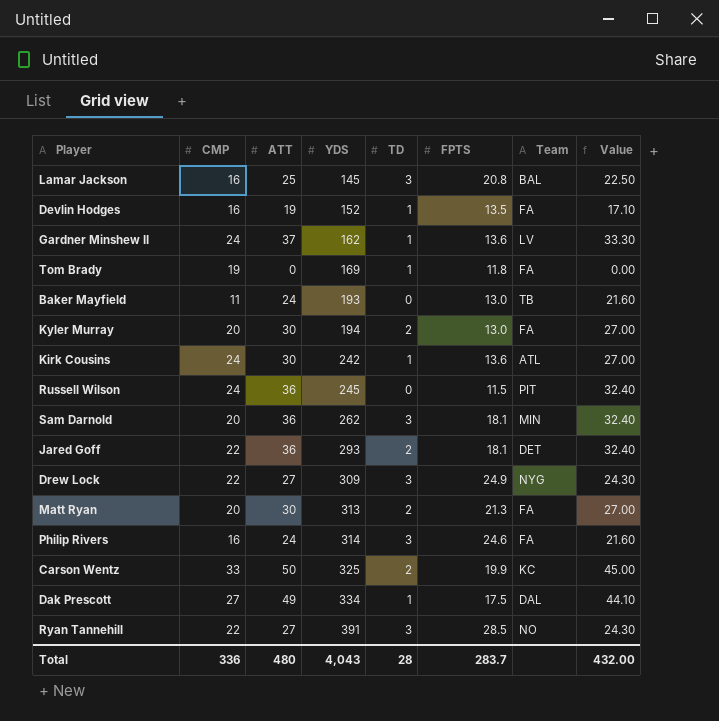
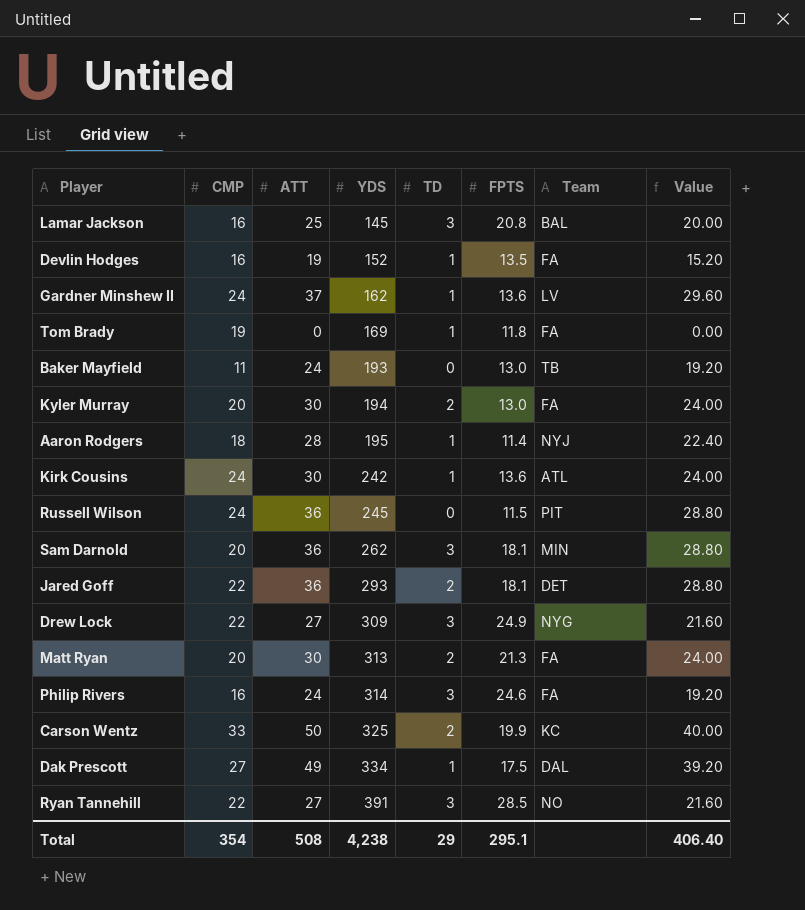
column Value | formula: [ATT] * 0.9 -> [ATT] * 0.8
row Aaron Rodgers: none -> 18 | 28 | 195 | 1 | 11.4 | NYJ | 22.40
Total | CMP: 336 -> 354
Total | ATT: 480 -> 508
Total | YDS: 4,043 -> 4,238
Total | TD: 28 -> 29
Total | FPTS: 283.7 -> 295.1
Total | Value: 432.00 -> 406.40

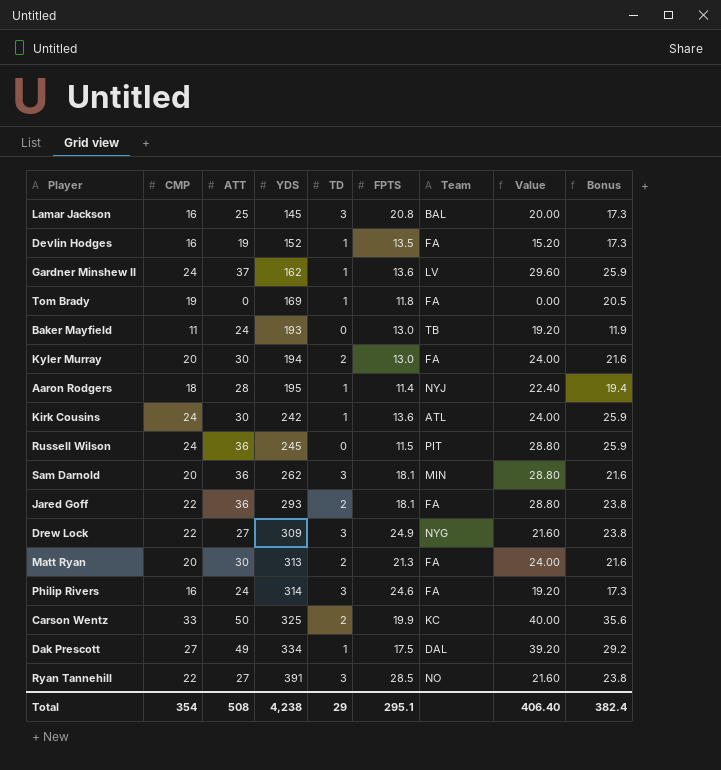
column Bonus | formula: none -> [CMP] * 1.08
Jared Goff | Team: DET -> FA

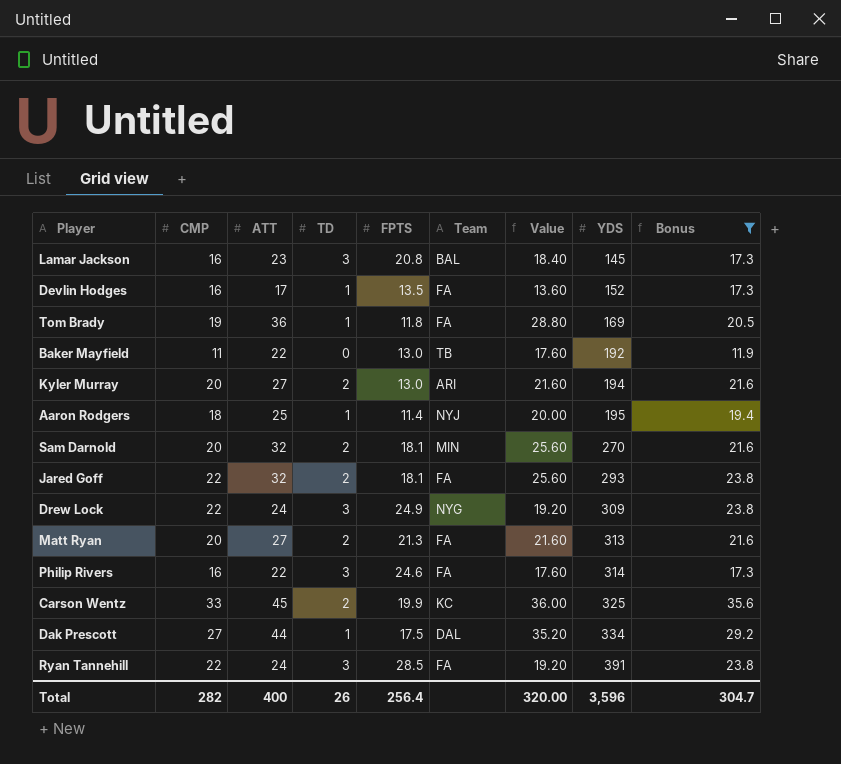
filter: none -> Bonus != 25.9
column YDS | position: 4 -> 8
Lamar Jackson | ATT: 25 -> 23
Lamar Jackson | Value: 20.00 -> 18.40
Devlin Hodges | ATT: 19 -> 17
Devlin Hodges | Value: 15.20 -> 13.60
Tom Brady | ATT: 0 -> 36
Tom Brady | Value: 0.00 -> 28.80
Baker Mayfield | ATT: 24 -> 22
Baker Mayfield | Value: 19.20 -> 17.60
Baker Mayfield | YDS: 193 -> 192
Kyler Murray | ATT: 30 -> 27
Kyler Murray | Team: FA -> ARI
Kyler Murray | Value: 24.00 -> 21.60
Aaron Rodgers | ATT: 28 -> 25
Aaron Rodgers | Value: 22.40 -> 20.00
Sam Darnold | ATT: 36 -> 32
Sam Darnold | TD: 3 -> 2
Sam Darnold | Value: 28.80 -> 25.60
Sam Darnold | YDS: 262 -> 270
Jared Goff | ATT: 36 -> 32
Jared Goff | Value: 28.80 -> 25.60
Drew Lock | ATT: 27 -> 24
Drew Lock | Value: 21.60 -> 19.20
Matt Ryan | ATT: 30 -> 27
Matt Ryan | Value: 24.00 -> 21.60
Philip Rivers | ATT: 24 -> 22
Philip Rivers | Value: 19.20 -> 17.60
Carson Wentz | ATT: 50 -> 45
Carson Wentz | Value: 40.00 -> 36.00
Dak Prescott | ATT: 49 -> 44
Dak Prescott | Value: 39.20 -> 35.20
Ryan Tannehill | ATT: 27 -> 24
Ryan Tannehill | Team: NO -> FA
Ryan Tannehill | Value: 21.60 -> 19.20
Total | CMP: 354 -> 282
Total | ATT: 508 -> 400
Total | TD: 29 -> 26
Total | FPTS: 295.1 -> 256.4
Total | Value: 406.40 -> 320.00
Total | YDS: 4,238 -> 3,596
Total | Bonus: 382.4 -> 304.7

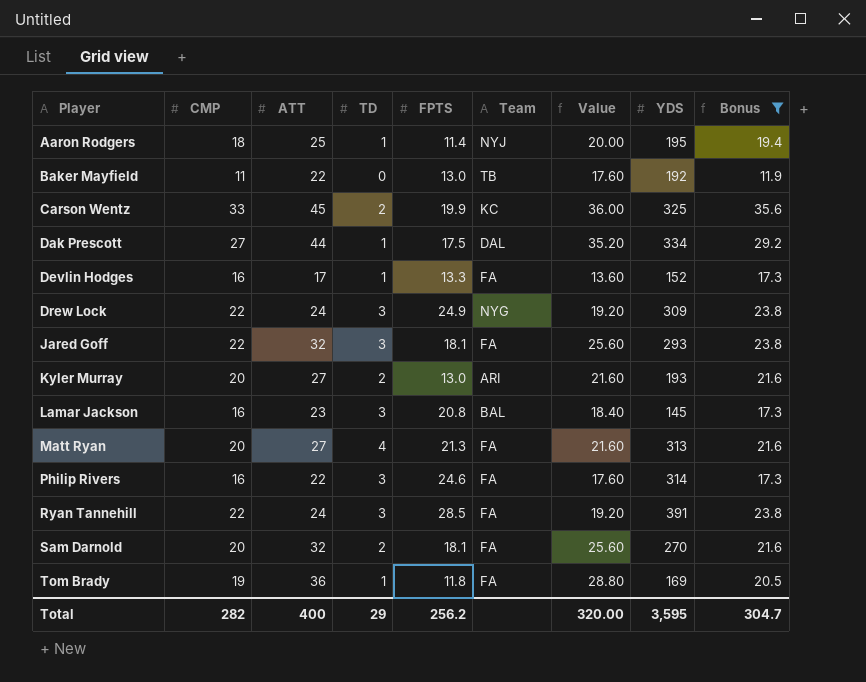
row order: YDS ascending -> Player ascending
Devlin Hodges | FPTS: 13.5 -> 13.3
Jared Goff | TD: 2 -> 3
Kyler Murray | YDS: 194 -> 193
Matt Ryan | TD: 2 -> 4
Sam Darnold | Team: MIN -> FA
Total | TD: 26 -> 29
Total | FPTS: 256.4 -> 256.2
Total | YDS: 3,596 -> 3,595

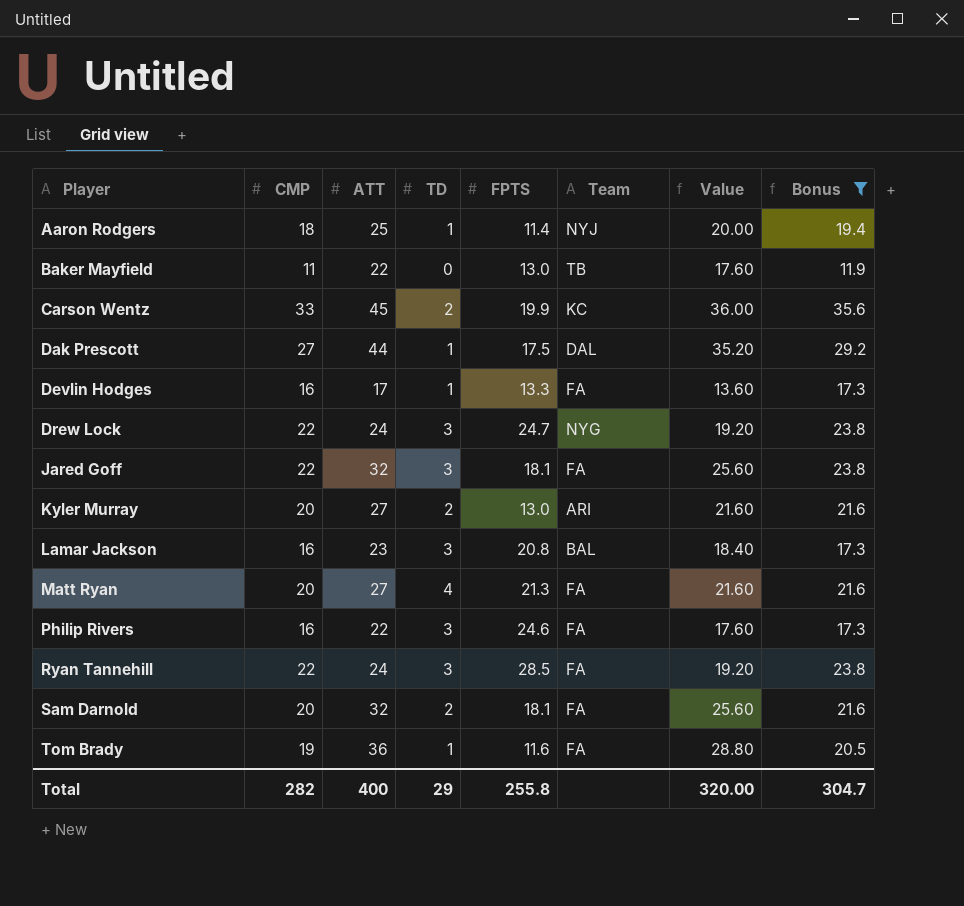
column YDS | position: 8 -> none
Drew Lock | FPTS: 24.9 -> 24.7
Tom Brady | FPTS: 11.8 -> 11.6
Total | FPTS: 256.2 -> 255.8

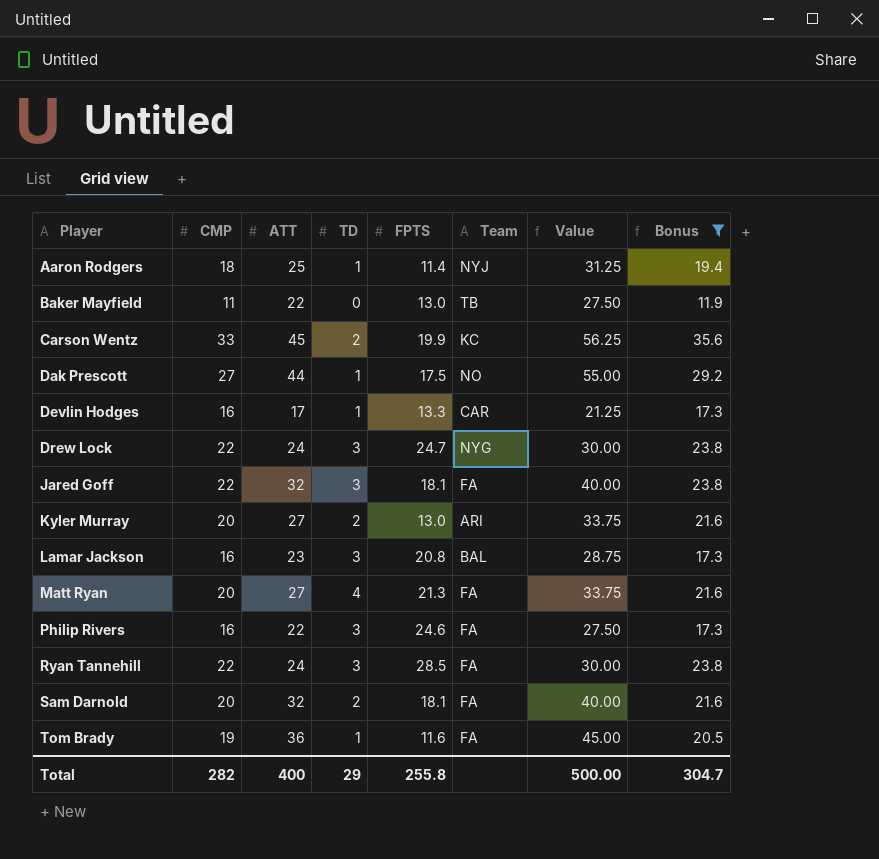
column Value | formula: [ATT] * 0.8 -> [ATT] * 1.25
Dak Prescott | Team: DAL -> NO
Devlin Hodges | Team: FA -> CAR
Total | Value: 320.00 -> 500.00

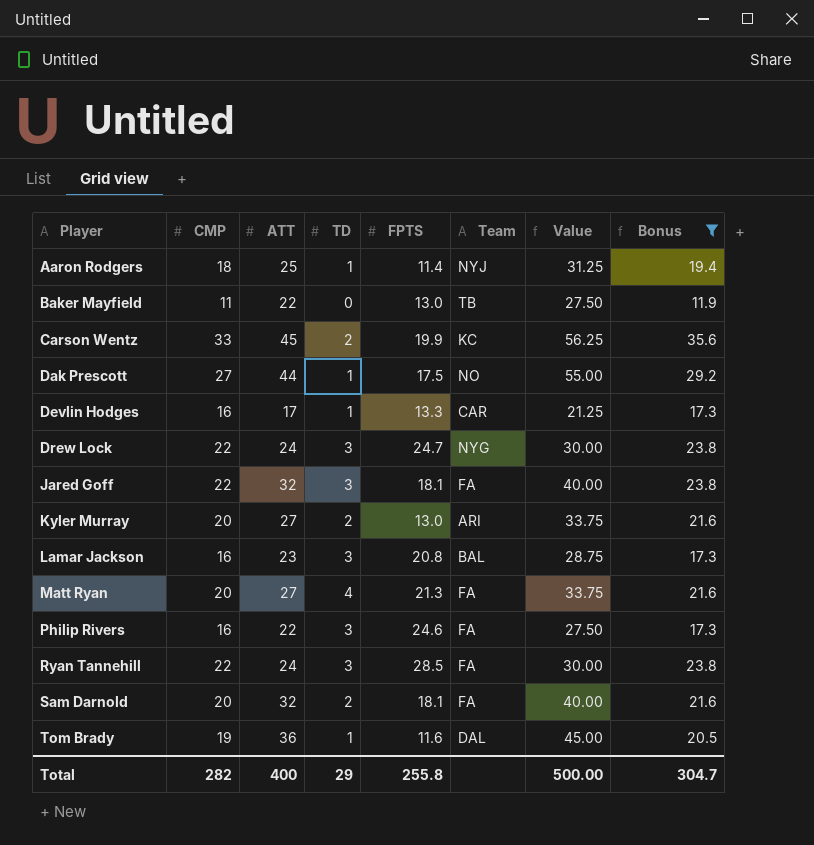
Tom Brady | Team: FA -> DAL

